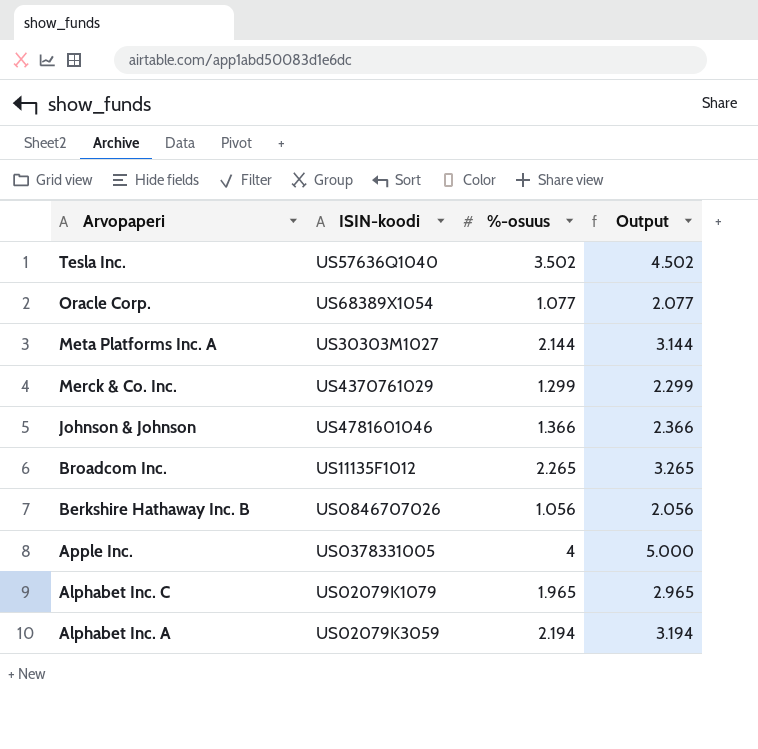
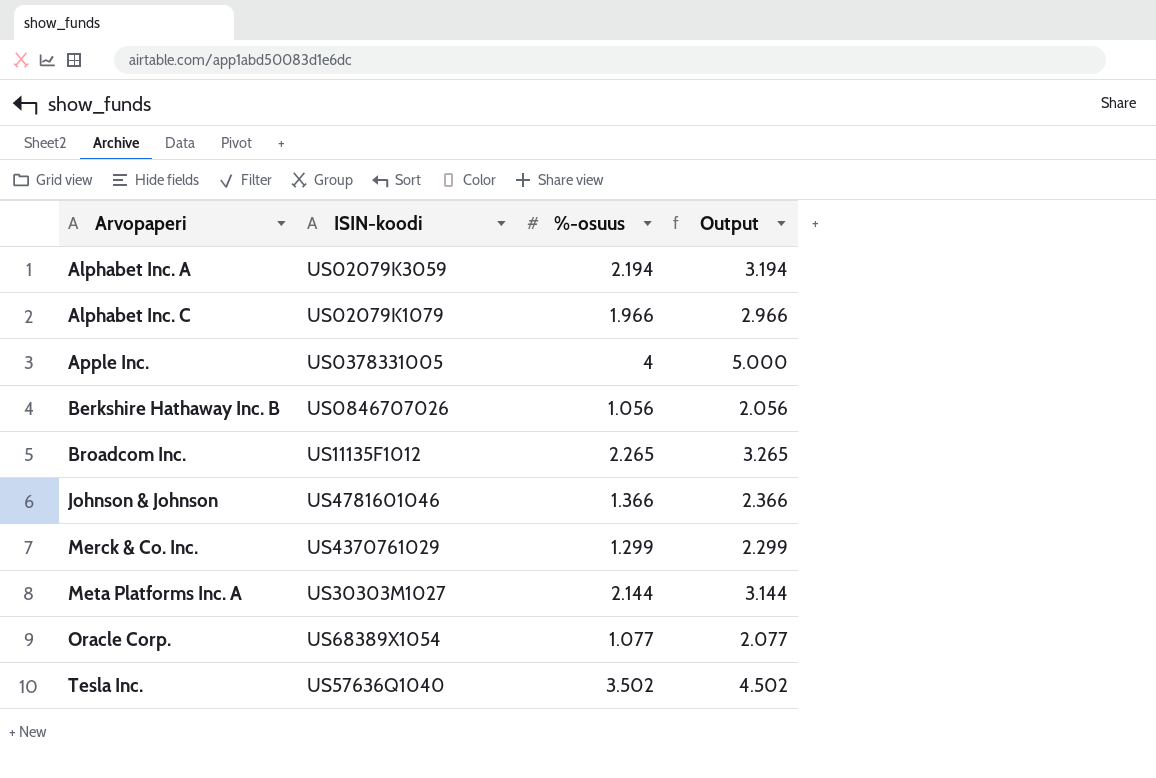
row order: Arvopaperi descending -> Arvopaperi ascending
Alphabet Inc. C | %-osuus: 1.965 -> 1.966
Alphabet Inc. C | Output: 2.965 -> 2.966

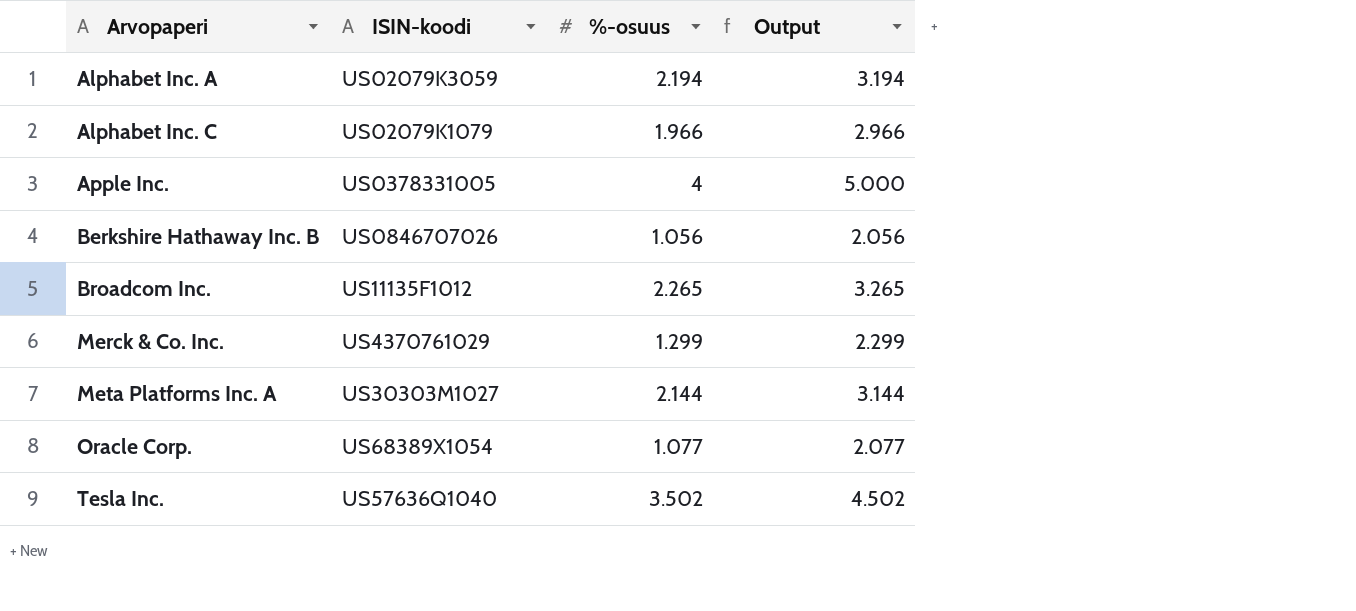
row Johnson & Johnson: US4781601046 | 1.366 | 2.366 -> none

